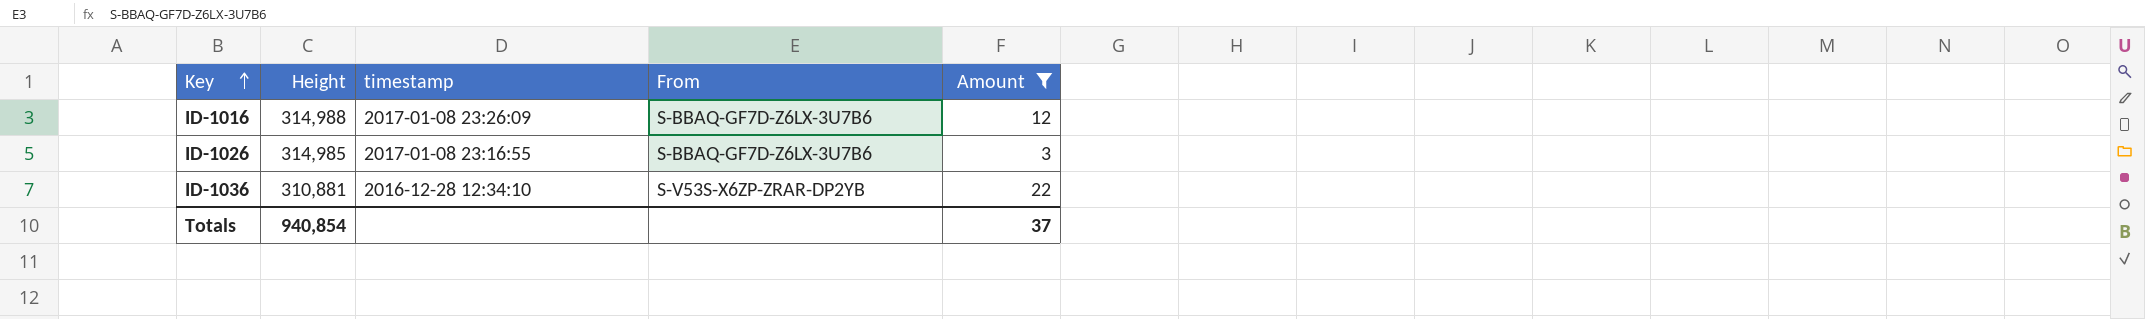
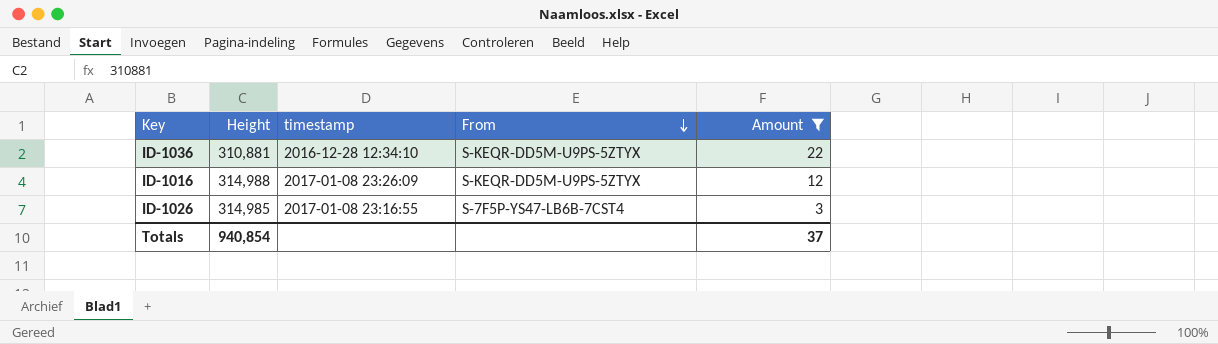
row order: Key ascending -> From descending
ID-1036 | From: S-V53S-X6ZP-ZRAR-DP2YB -> S-KEQR-DD5M-U9PS-5ZTYX
ID-1016 | From: S-BBAQ-GF7D-Z6LX-3U7B6 -> S-KEQR-DD5M-U9PS-5ZTYX
ID-1026 | From: S-BBAQ-GF7D-Z6LX-3U7B6 -> S-7F5P-YS47-LB6B-7CST4

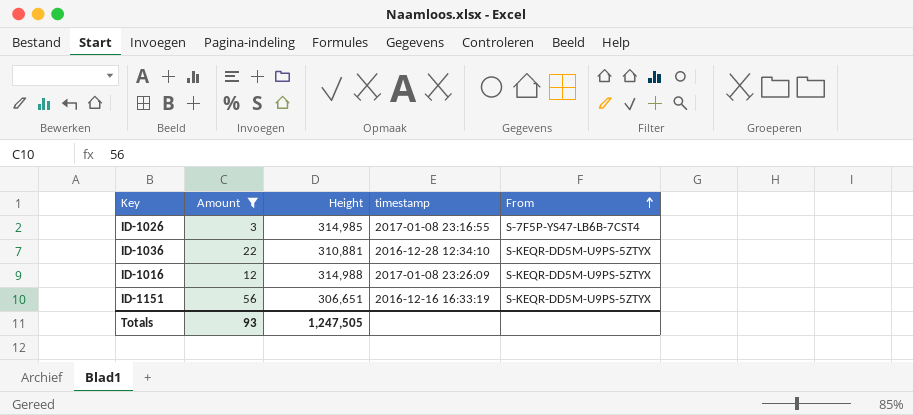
row order: From descending -> From ascending
column Amount | position: 5 -> 2
row ID-1151: none -> 56 | 306,651 | 2016-12-16 16:33:19 | S-KEQR-DD5M-U9PS-5ZTYX
Totals | Amount: 37 -> 93
Totals | Height: 940,854 -> 1,247,505

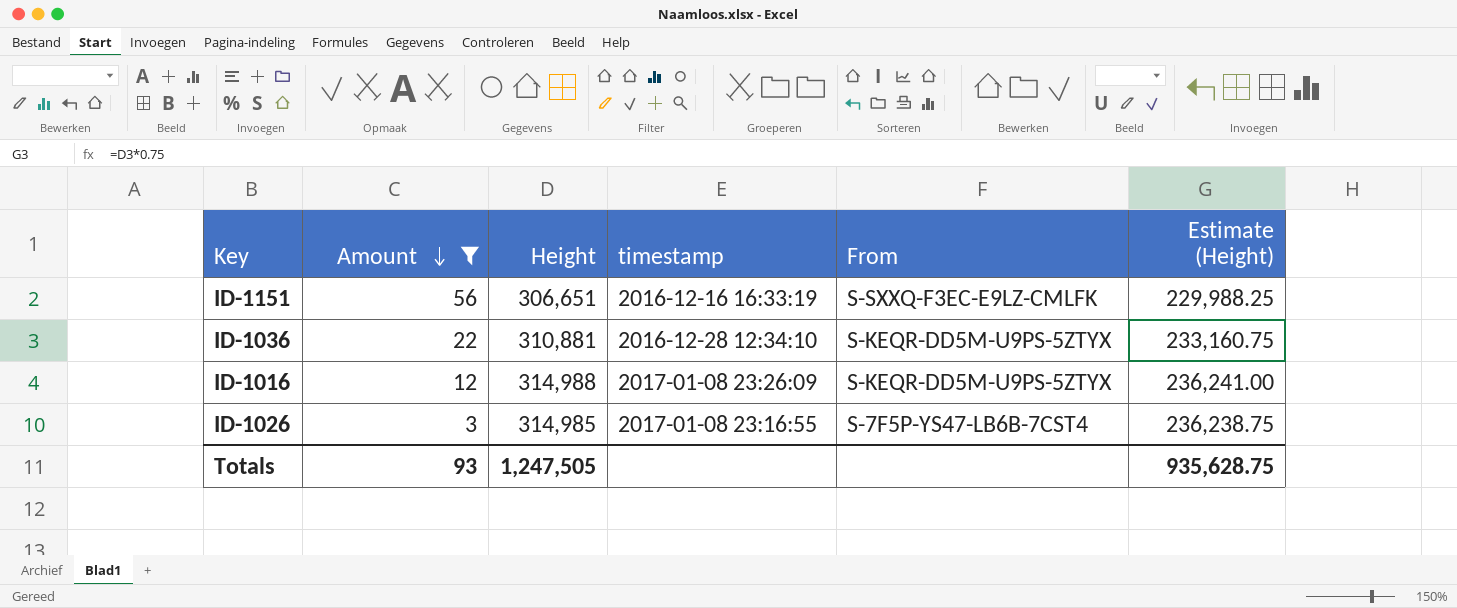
row order: From ascending -> Amount descending
column Estimate (Height) | formula: none -> [Height] * 0.75
ID-1151 | From: S-KEQR-DD5M-U9PS-5ZTYX -> S-SXXQ-F3EC-E9LZ-CMLFK

